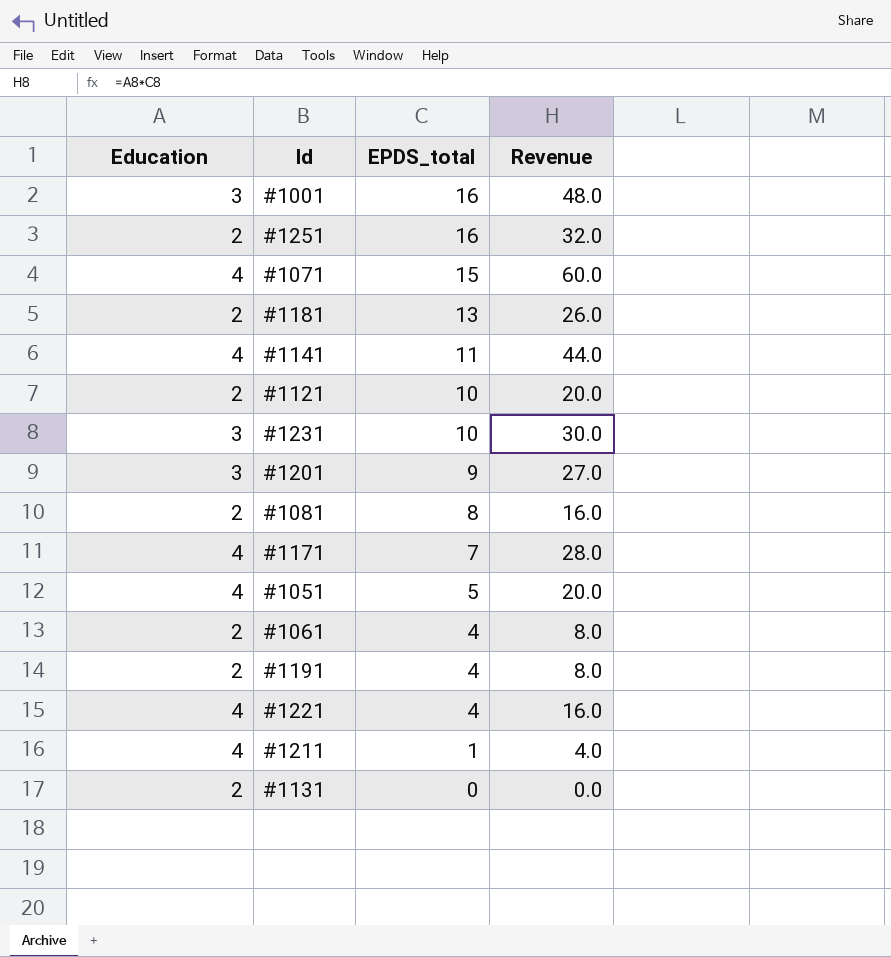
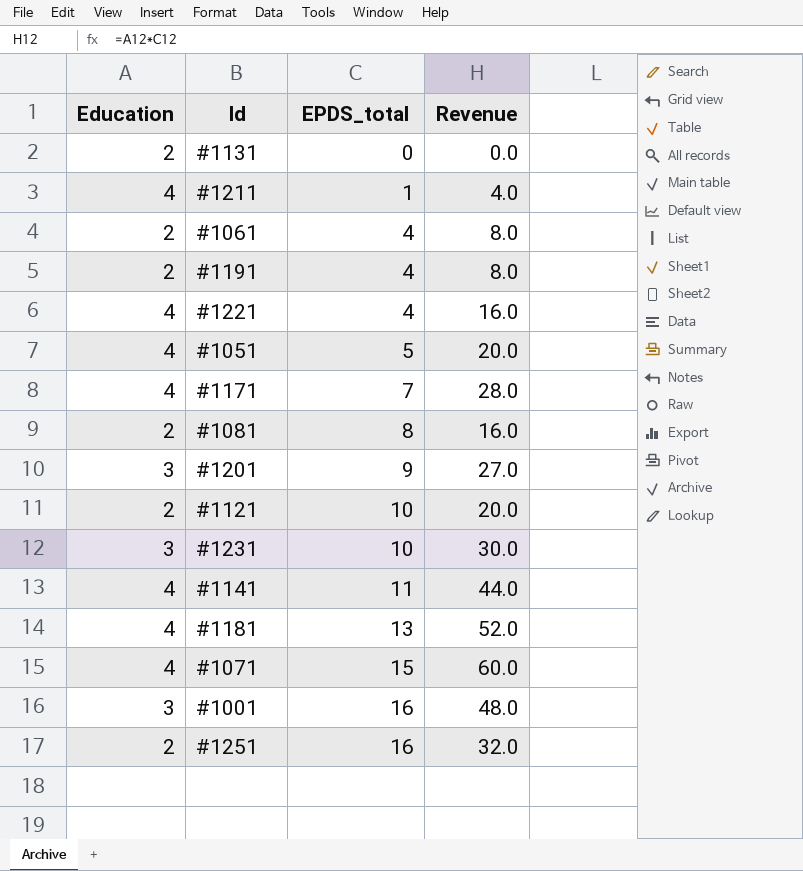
row order: EPDS_total descending -> EPDS_total ascending
#1181 | Education: 2 -> 4
#1181 | Revenue: 26.0 -> 52.0

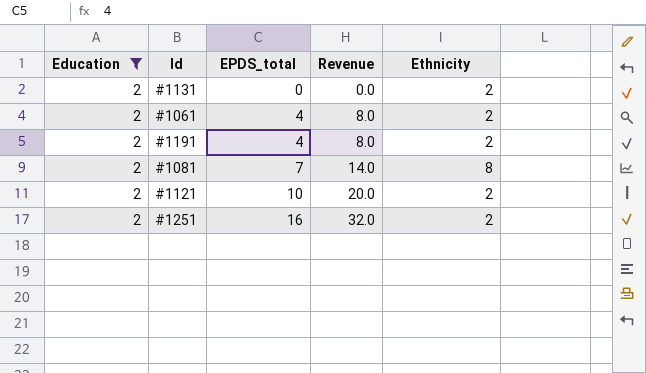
filter: none -> Education = 2
column Ethnicity | position: none -> 5
#1081 | EPDS_total: 8 -> 7
#1081 | Revenue: 16.0 -> 14.0

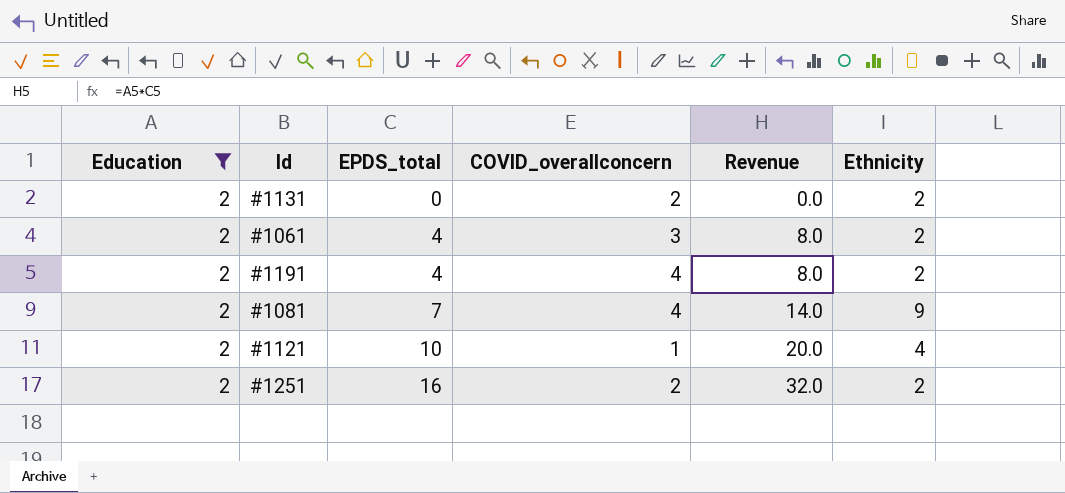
column COVID_overallconcern | position: none -> 4
#1081 | Ethnicity: 8 -> 9
#1121 | Ethnicity: 2 -> 4

